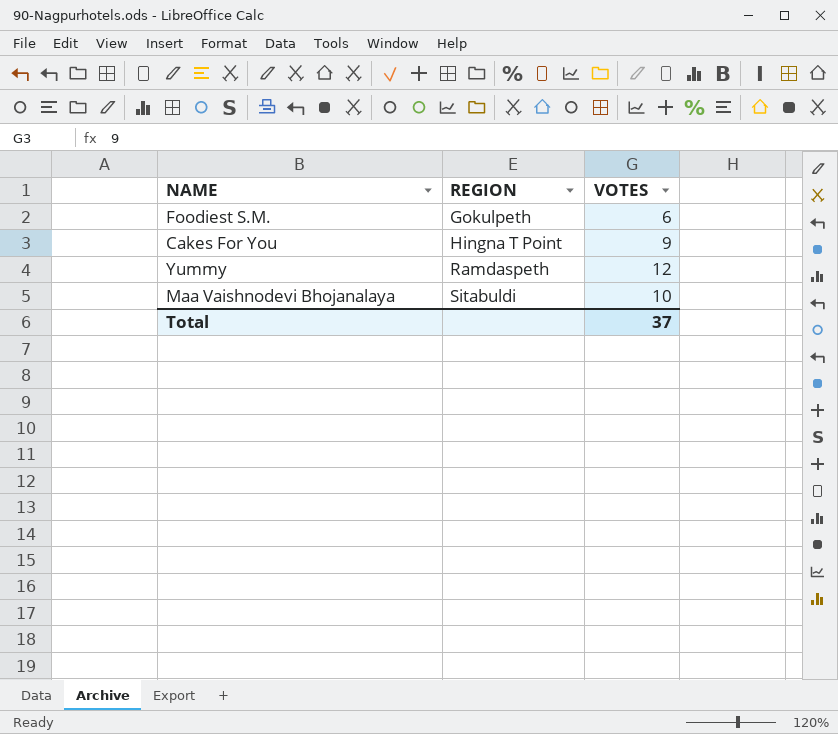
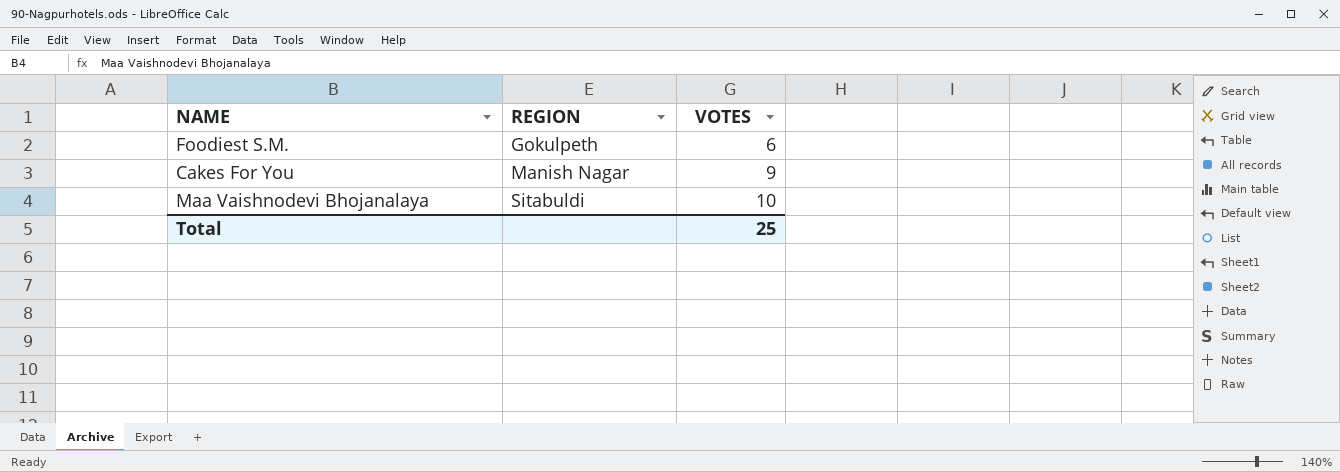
row Yummy: Ramdaspeth | 12 -> none
Cakes For You | REGION: Hingna T Point -> Manish Nagar
Total | VOTES: 37 -> 25

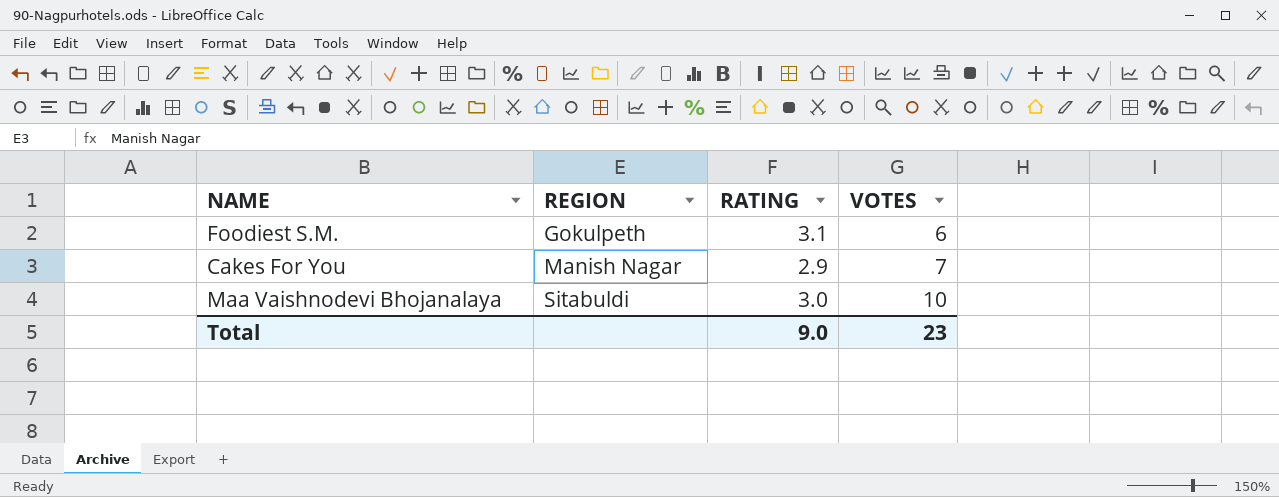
column RATING | position: none -> 3
Cakes For You | VOTES: 9 -> 7
Total | VOTES: 25 -> 23

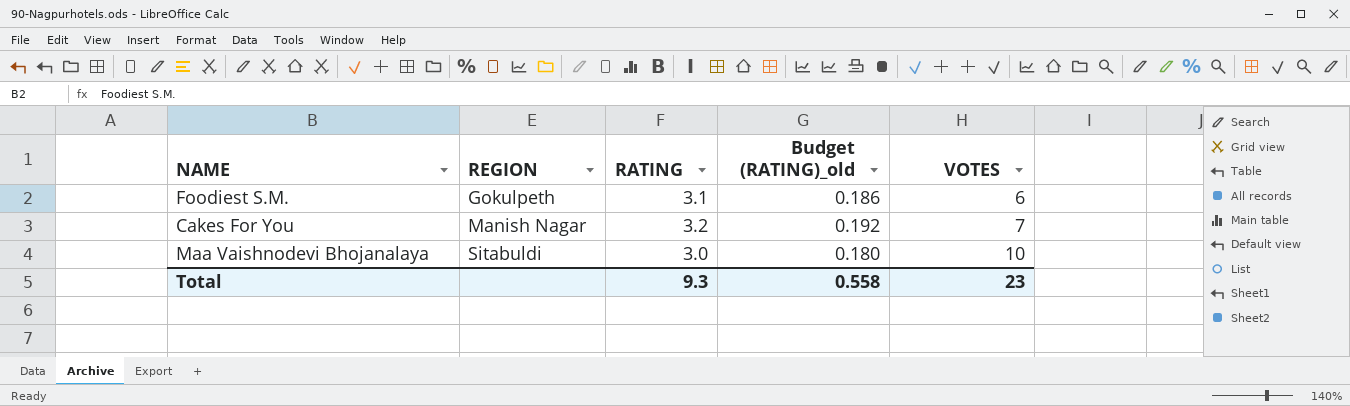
column Budget (RATING)_old | formula: none -> [RATING] * 0.06
Cakes For You | RATING: 2.9 -> 3.2
Total | RATING: 9.0 -> 9.3

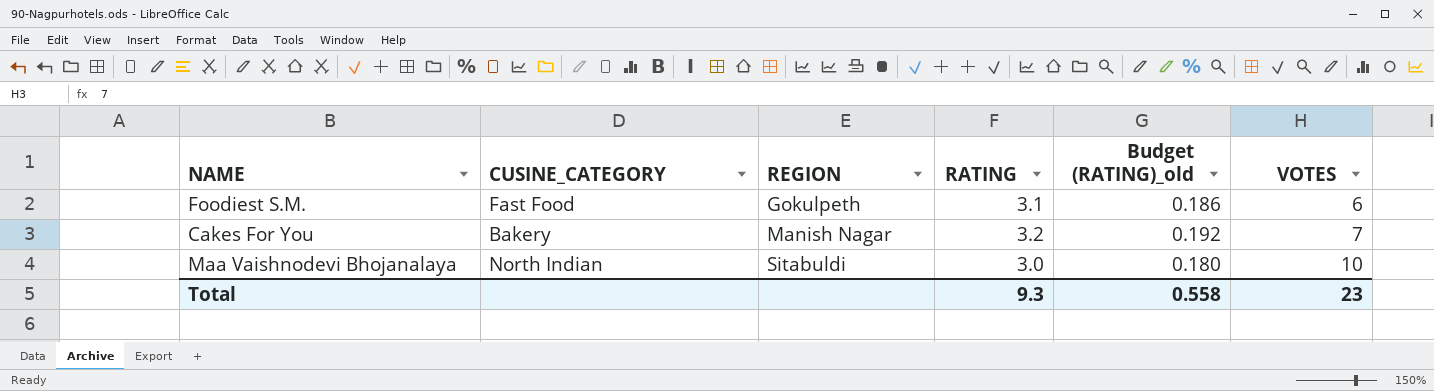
column CUSINE_CATEGORY | position: none -> 2

